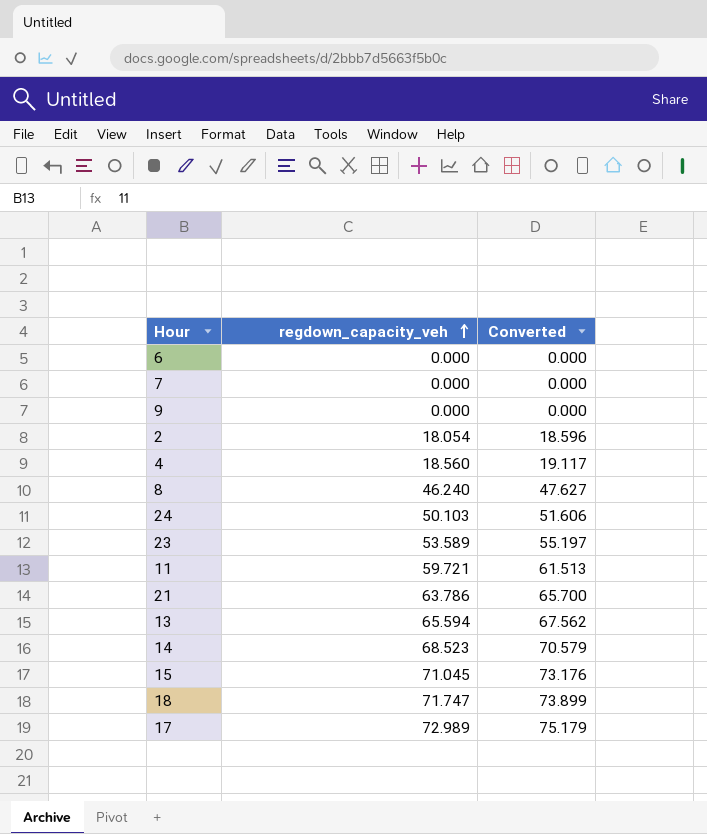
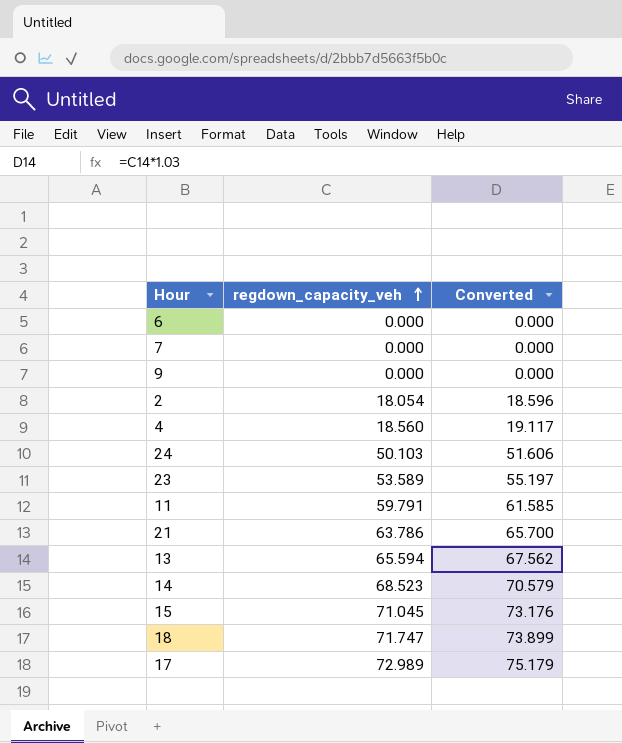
row 8: 46.240 | 47.627 -> none
11 | regdown_capacity_veh: 59.721 -> 59.791
11 | Converted: 61.513 -> 61.585

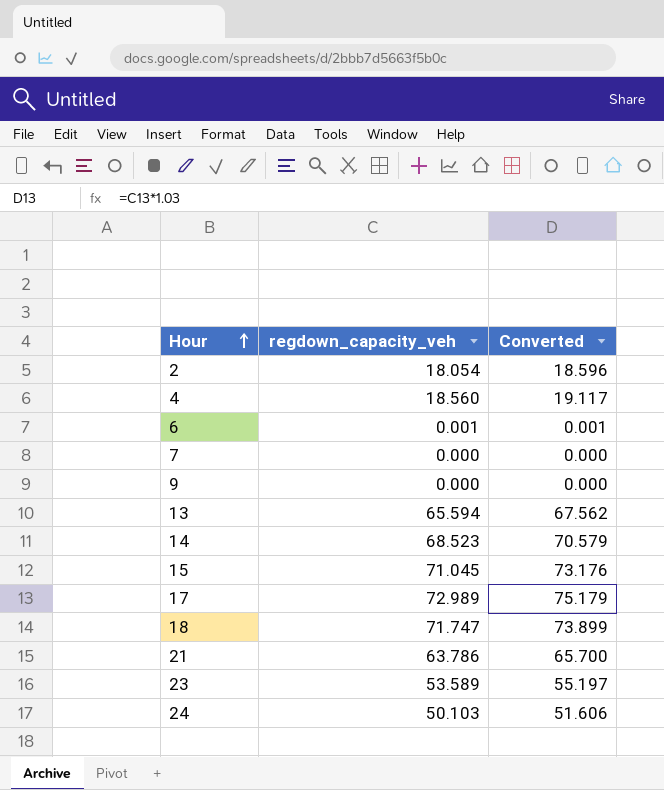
row order: regdown_capacity_veh ascending -> Hour ascending
row 11: 59.791 | 61.585 -> none
6 | regdown_capacity_veh: 0.000 -> 0.001
6 | Converted: 0.000 -> 0.001

